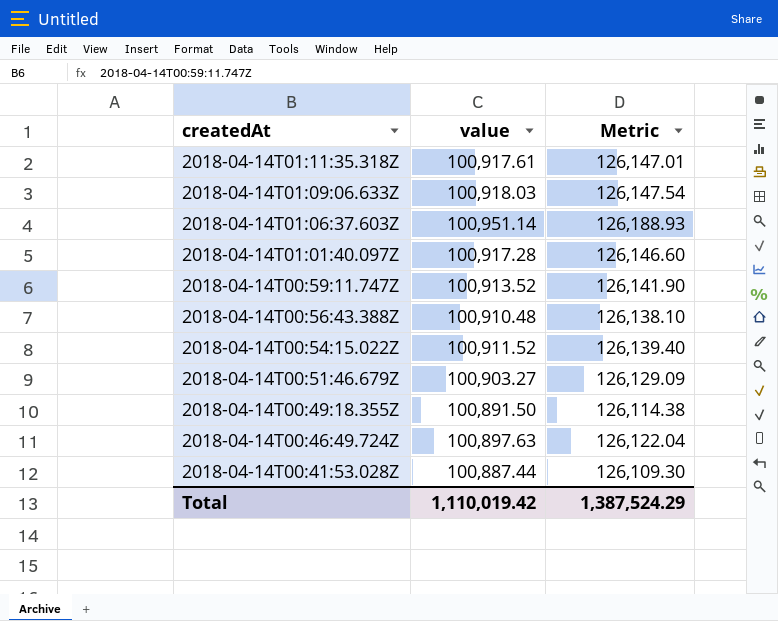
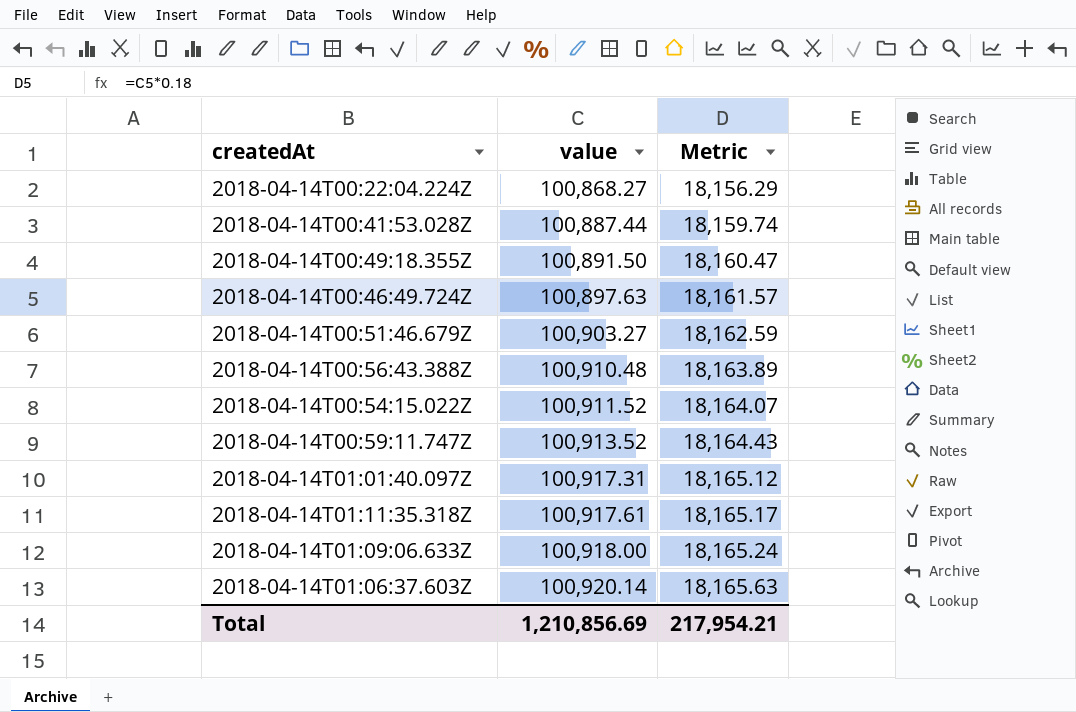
row order: createdAt descending -> value ascending
column Metric | formula: [value] * 1.25 -> [value] * 0.18
row 2018-04-14T00:22:04.224Z: none -> 100,868.27 | 18,156.29
2018-04-14T01:01:40.097Z | value: 100,917.28 -> 100,917.31
2018-04-14T01:09:06.633Z | value: 100,918.03 -> 100,918.00
2018-04-14T01:06:37.603Z | value: 100,951.14 -> 100,920.14
Total | value: 1,110,019.42 -> 1,210,856.69
Total | Metric: 1,387,524.29 -> 217,954.21

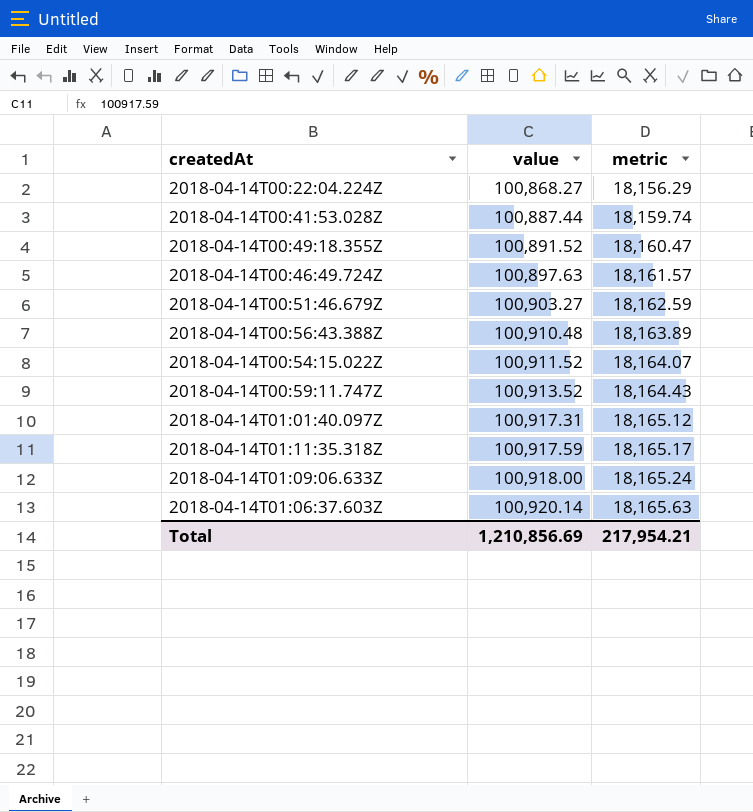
column name: Metric -> metric
2018-04-14T00:49:18.355Z | value: 100,891.50 -> 100,891.52
2018-04-14T01:11:35.318Z | value: 100,917.61 -> 100,917.59

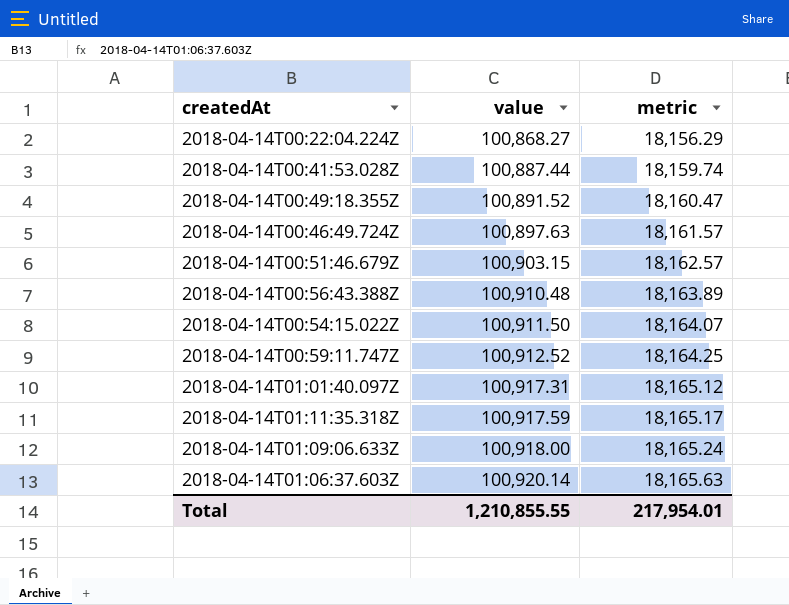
2018-04-14T00:51:46.679Z | value: 100,903.27 -> 100,903.15
2018-04-14T00:51:46.679Z | metric: 18,162.59 -> 18,162.57
2018-04-14T00:54:15.022Z | value: 100,911.52 -> 100,911.50
2018-04-14T00:59:11.747Z | value: 100,913.52 -> 100,912.52
2018-04-14T00:59:11.747Z | metric: 18,164.43 -> 18,164.25
Total | value: 1,210,856.69 -> 1,210,855.55
Total | metric: 217,954.21 -> 217,954.01

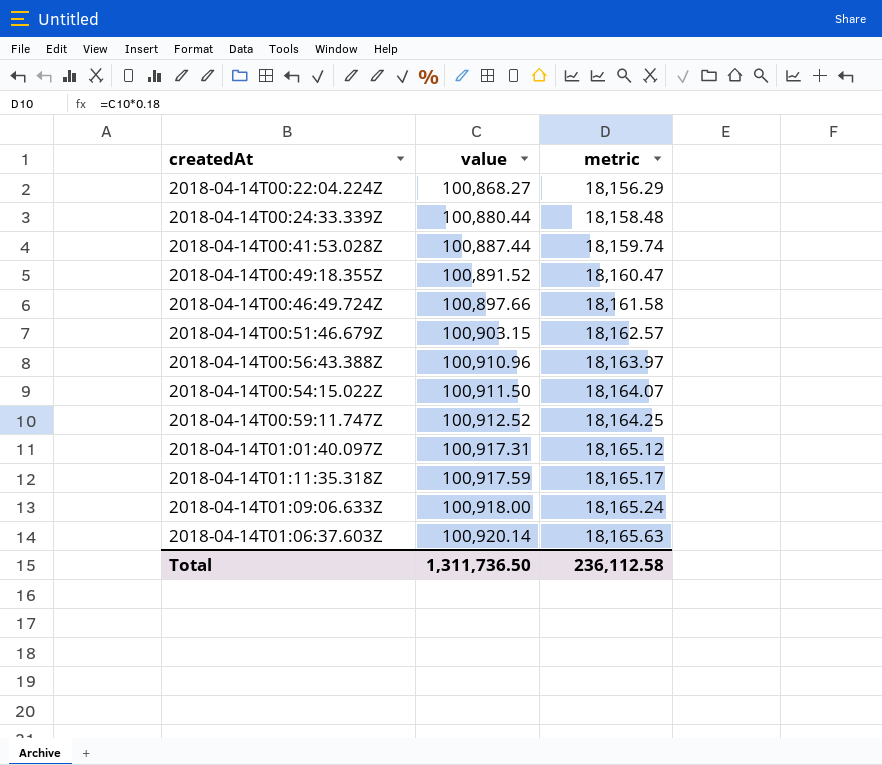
row 2018-04-14T00:24:33.339Z: none -> 100,880.44 | 18,158.48
2018-04-14T00:46:49.724Z | value: 100,897.63 -> 100,897.66
2018-04-14T00:46:49.724Z | metric: 18,161.57 -> 18,161.58
2018-04-14T00:56:43.388Z | value: 100,910.48 -> 100,910.96
2018-04-14T00:56:43.388Z | metric: 18,163.89 -> 18,163.97
Total | value: 1,210,855.55 -> 1,311,736.50
Total | metric: 217,954.01 -> 236,112.58

